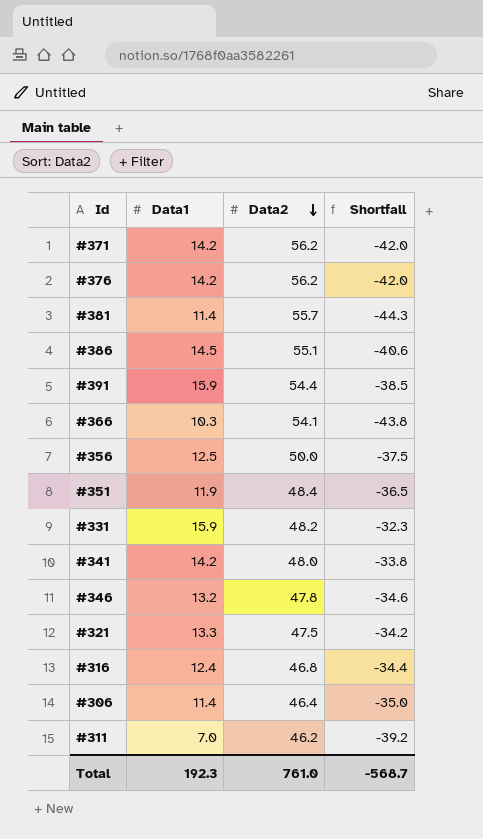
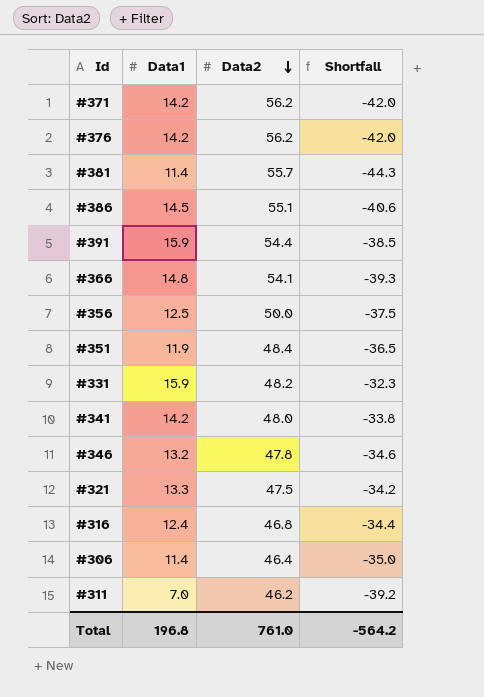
#366 | Data1: 10.3 -> 14.8
#366 | Shortfall: -43.8 -> -39.3
Total | Data1: 192.3 -> 196.8
Total | Shortfall: -568.7 -> -564.2

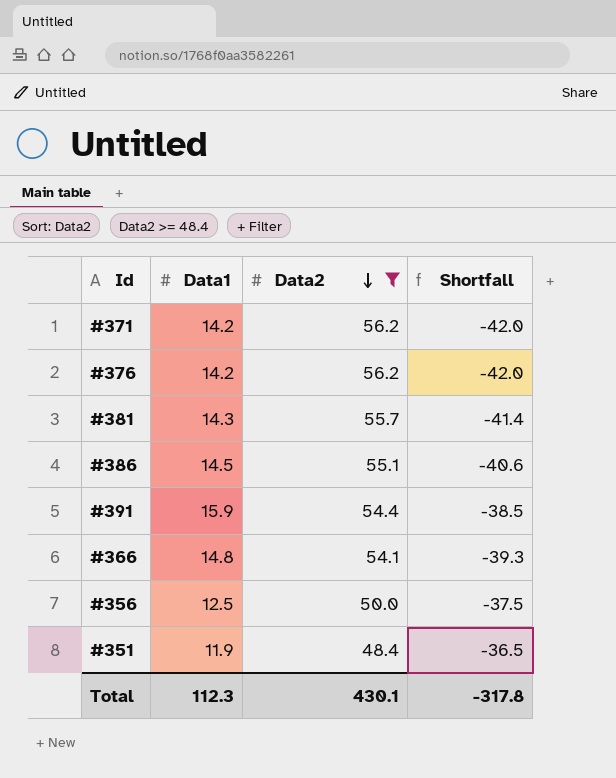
filter: none -> Data2 >= 48.4
#381 | Data1: 11.4 -> 14.3
#381 | Shortfall: -44.3 -> -41.4
Total | Data1: 196.8 -> 112.3
Total | Data2: 761.0 -> 430.1
Total | Shortfall: -564.2 -> -317.8

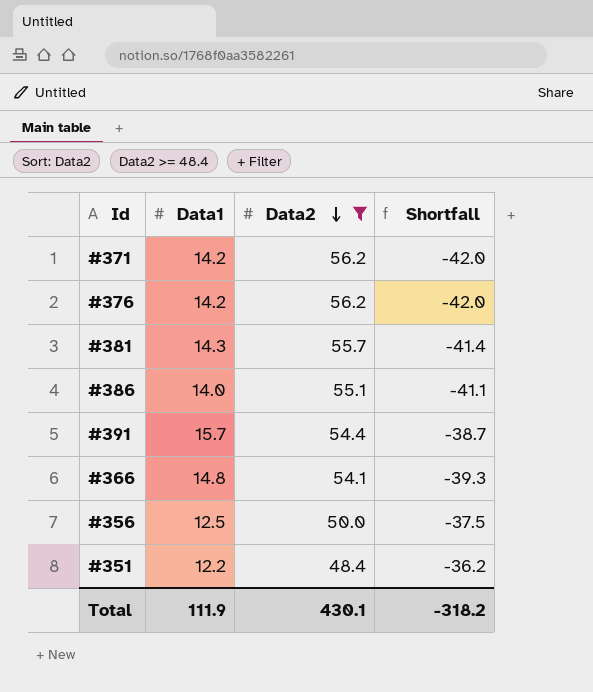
#386 | Data1: 14.5 -> 14.0
#386 | Shortfall: -40.6 -> -41.1
#391 | Data1: 15.9 -> 15.7
#391 | Shortfall: -38.5 -> -38.7
#351 | Data1: 11.9 -> 12.2
#351 | Shortfall: -36.5 -> -36.2
Total | Data1: 112.3 -> 111.9
Total | Shortfall: -317.8 -> -318.2

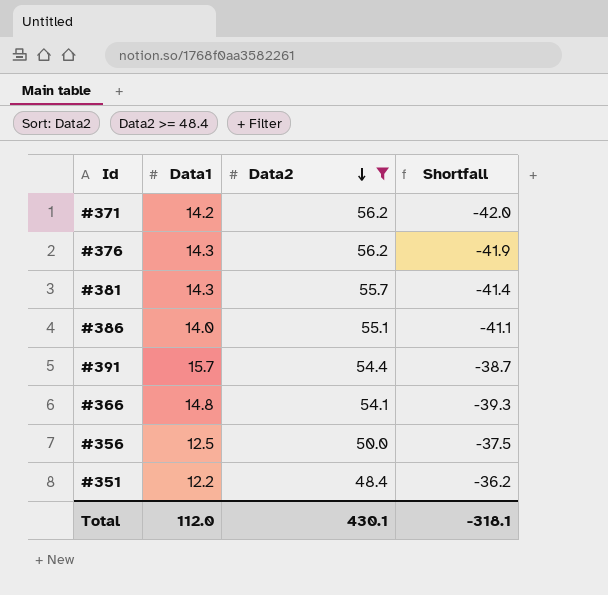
#376 | Data1: 14.2 -> 14.3
#376 | Shortfall: -42.0 -> -41.9
Total | Data1: 111.9 -> 112.0
Total | Shortfall: -318.2 -> -318.1

